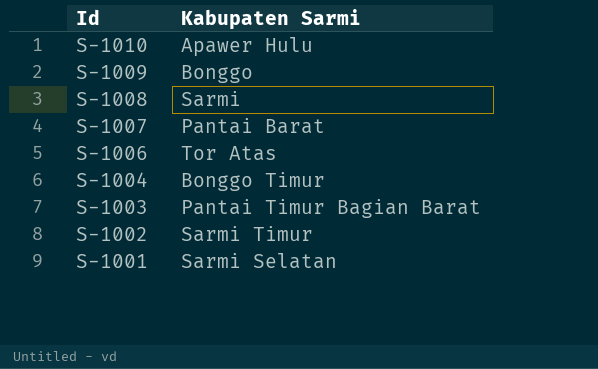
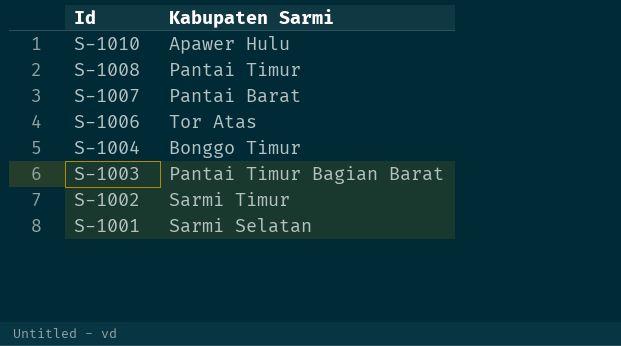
row S-1009: Bonggo -> none
S-1008 | Kabupaten Sarmi: Sarmi -> Pantai Timur

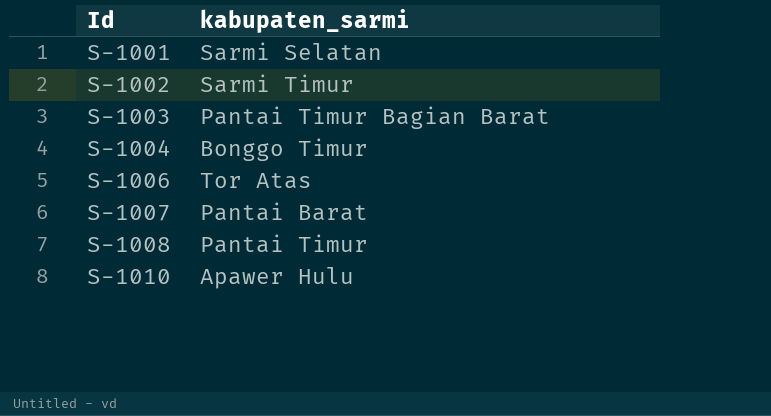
row order: Id descending -> Id ascending
column name: Kabupaten Sarmi -> kabupaten_sarmi

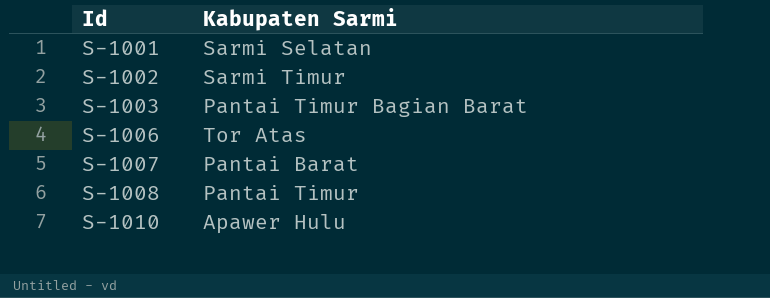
column name: kabupaten_sarmi -> Kabupaten Sarmi
row S-1004: Bonggo Timur -> none

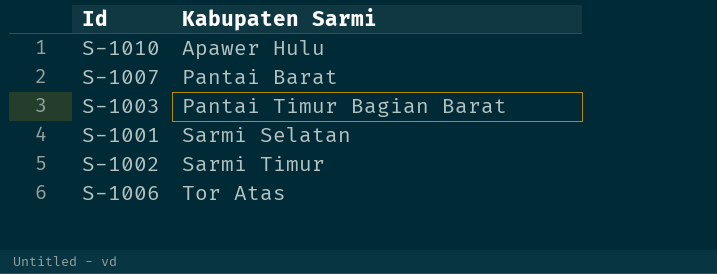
row order: Id ascending -> Kabupaten Sarmi ascending
row S-1008: Pantai Timur -> none

